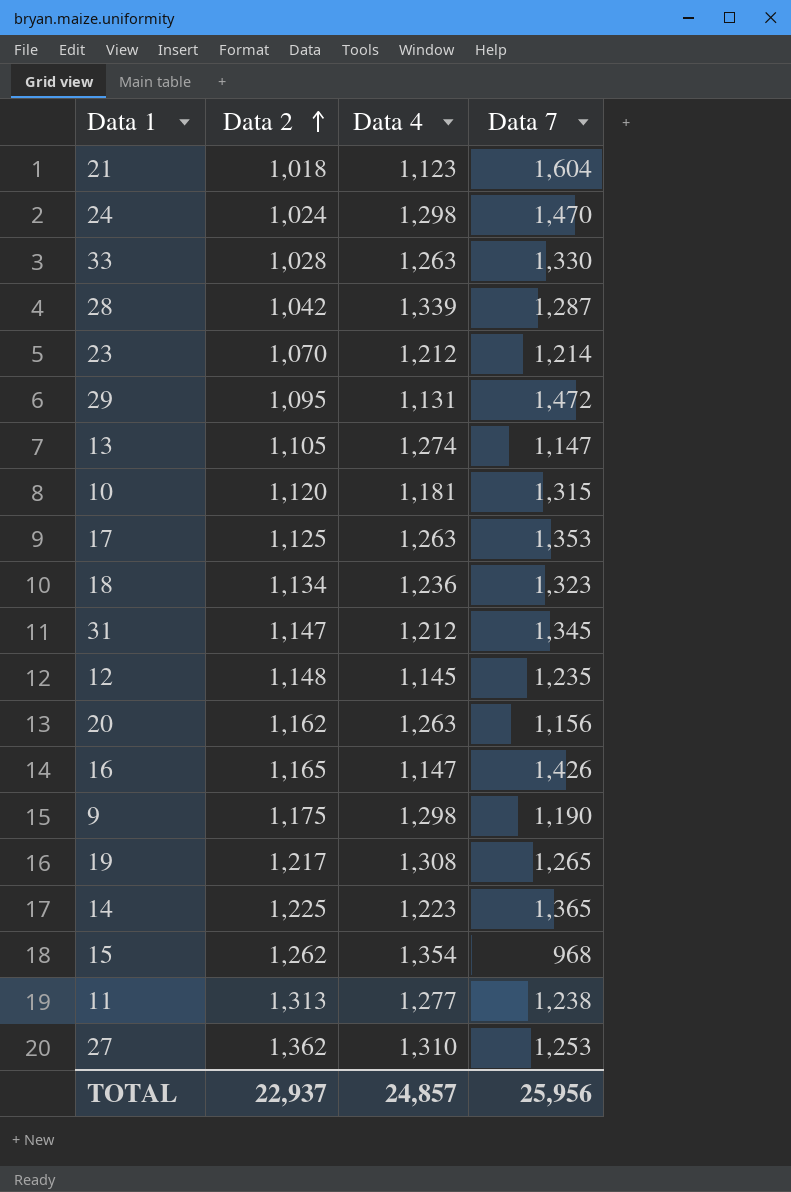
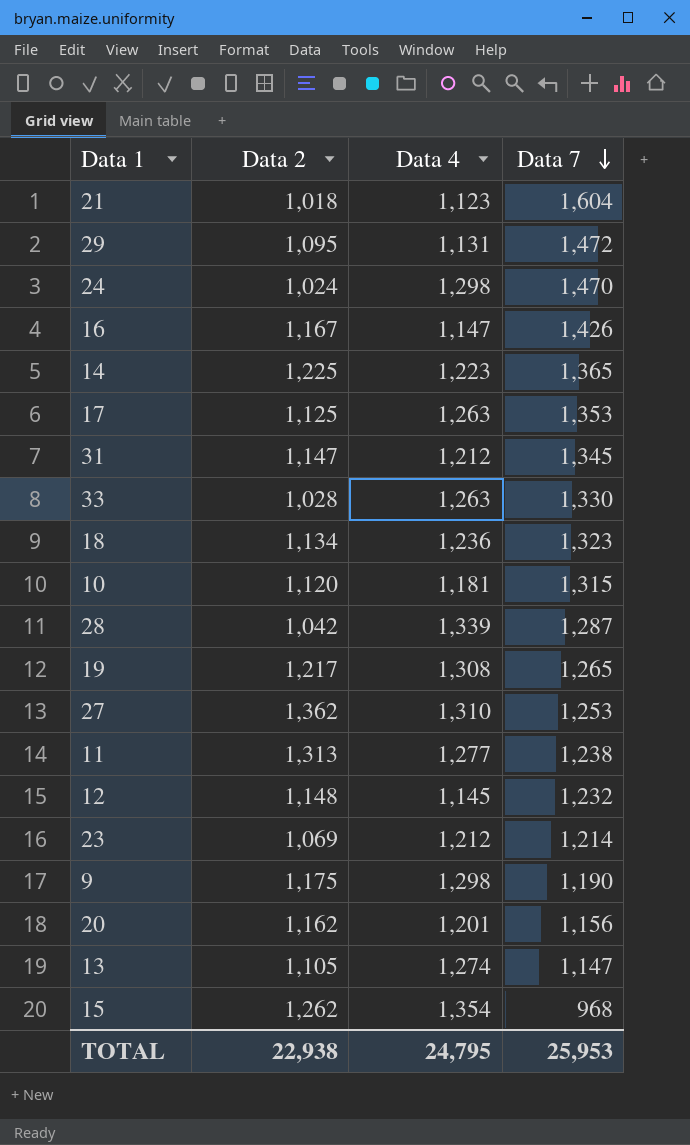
row order: Data 2 ascending -> Data 7 descending
16 | Data 2: 1,165 -> 1,167
12 | Data 7: 1,235 -> 1,232
23 | Data 2: 1,070 -> 1,069
20 | Data 4: 1,263 -> 1,201
TOTAL | Data 2: 22,937 -> 22,938
TOTAL | Data 4: 24,857 -> 24,795
TOTAL | Data 7: 25,956 -> 25,953

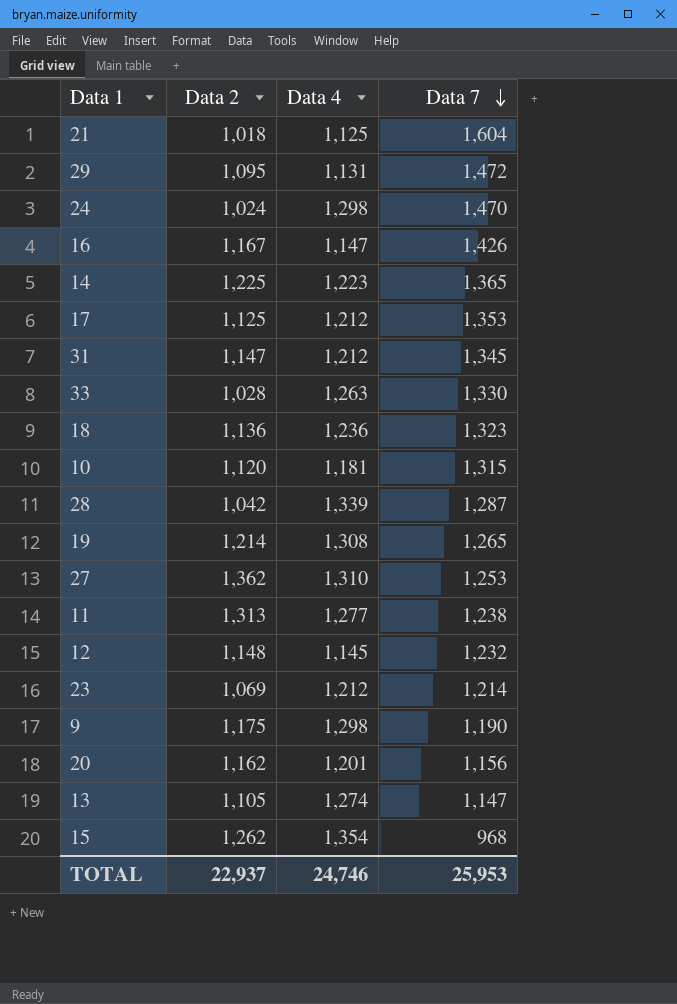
21 | Data 4: 1,123 -> 1,125
17 | Data 4: 1,263 -> 1,212
18 | Data 2: 1,134 -> 1,136
19 | Data 2: 1,217 -> 1,214
TOTAL | Data 2: 22,938 -> 22,937
TOTAL | Data 4: 24,795 -> 24,746

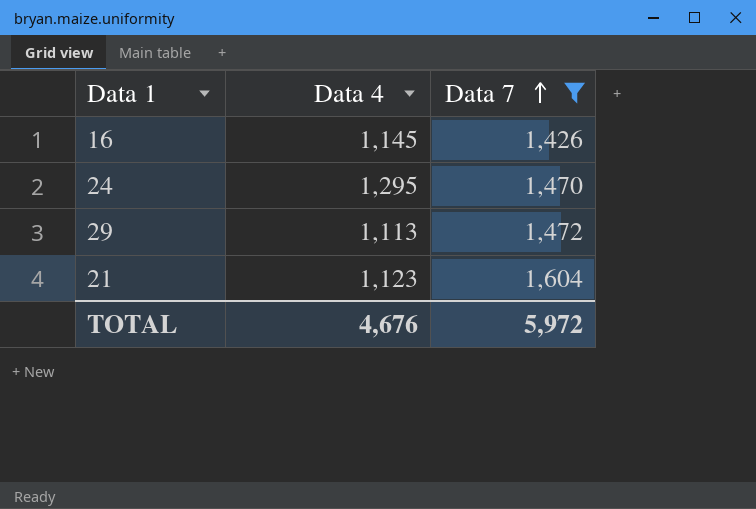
filter: none -> Data 7 >= 1,426
row order: Data 7 descending -> Data 7 ascending
column Data 2 | position: 2 -> none
16 | Data 4: 1,147 -> 1,145
24 | Data 4: 1,298 -> 1,295
29 | Data 4: 1,131 -> 1,113
21 | Data 4: 1,125 -> 1,123
TOTAL | Data 4: 24,746 -> 4,676
TOTAL | Data 7: 25,953 -> 5,972

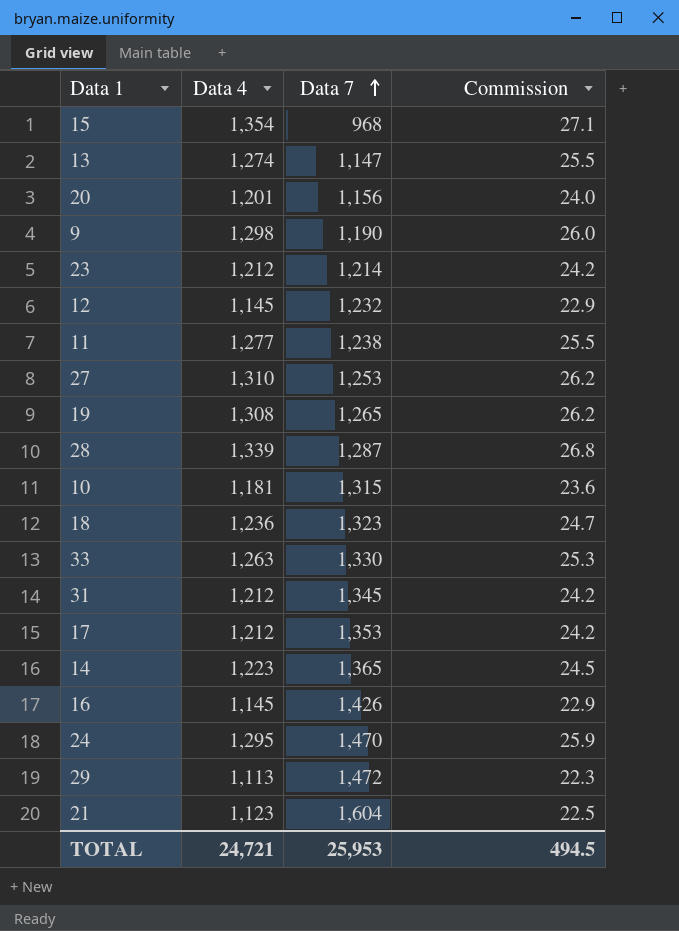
filter: Data 7 >= 1,426 -> none
column Commission | formula: none -> [Data 4] * 0.02
TOTAL | Data 4: 4,676 -> 24,721
TOTAL | Data 7: 5,972 -> 25,953

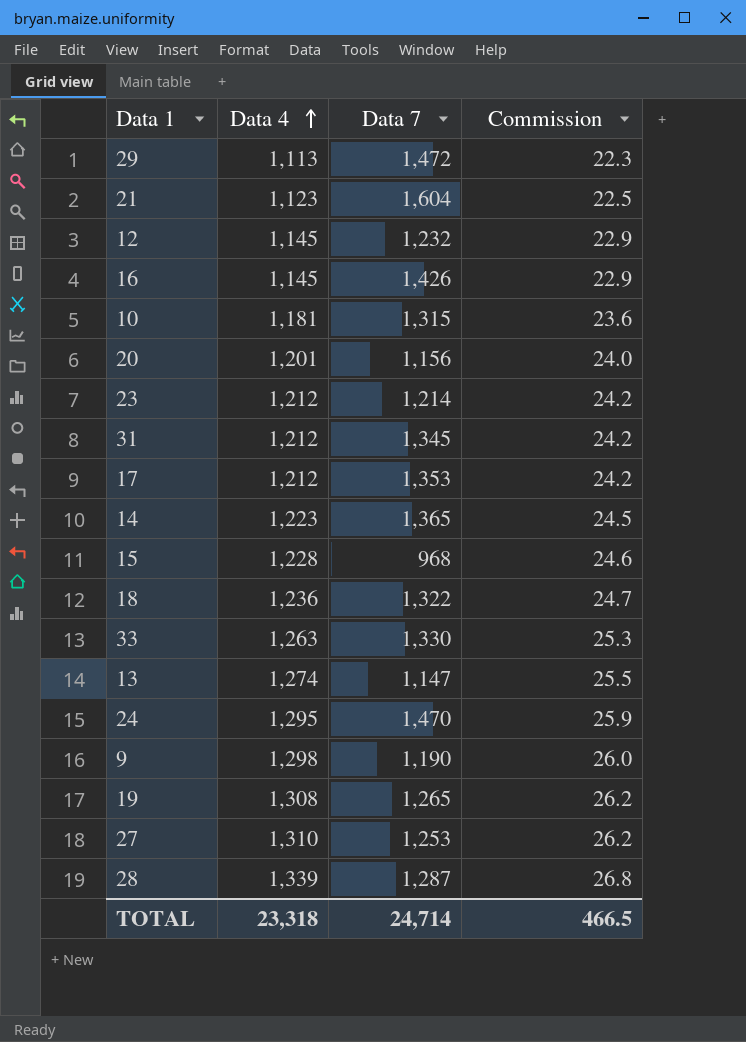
row order: Data 7 ascending -> Data 4 ascending
row 11: 1,277 | 1,238 | 25.5 -> none
15 | Data 4: 1,354 -> 1,228
15 | Commission: 27.1 -> 24.6
18 | Data 7: 1,323 -> 1,322
TOTAL | Data 4: 24,721 -> 23,318
TOTAL | Data 7: 25,953 -> 24,714
TOTAL | Commission: 494.5 -> 466.5

